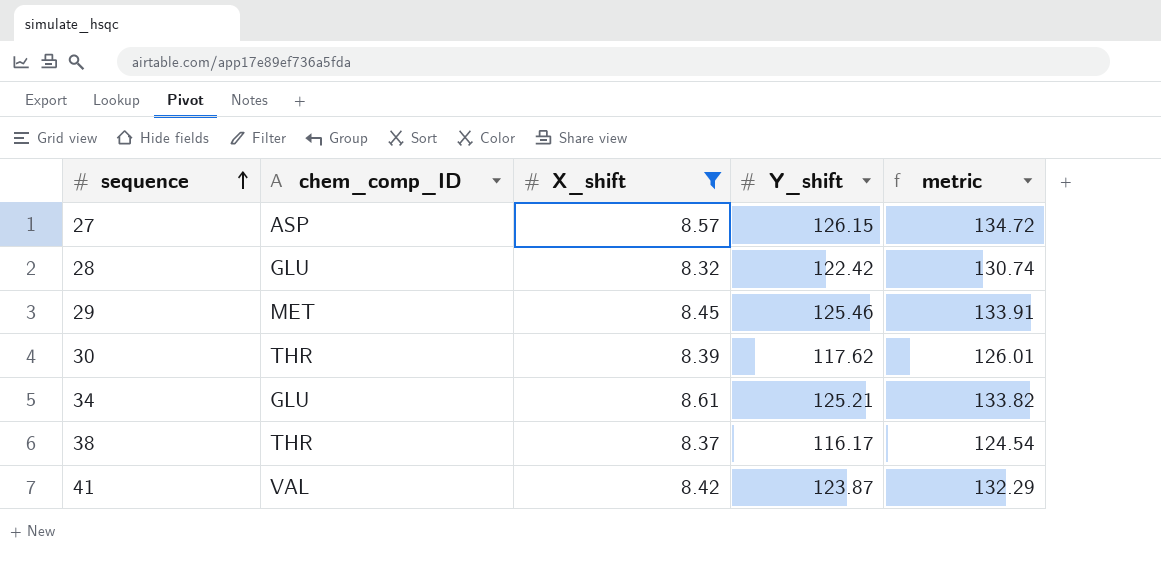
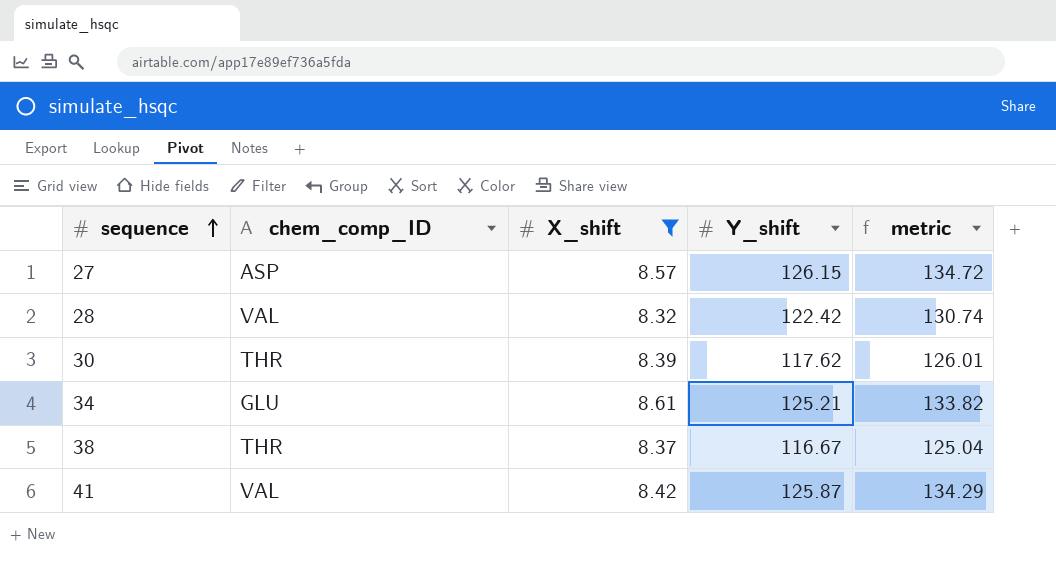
row 29: MET | 8.45 | 125.46 | 133.91 -> none
28 | chem_comp_ID: GLU -> VAL
38 | Y_shift: 116.17 -> 116.67
38 | metric: 124.54 -> 125.04
41 | Y_shift: 123.87 -> 125.87
41 | metric: 132.29 -> 134.29

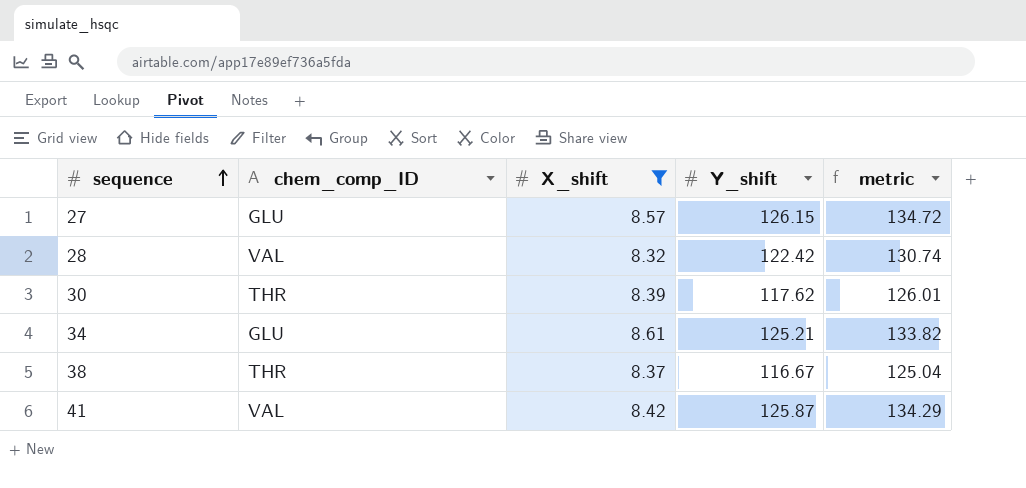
27 | chem_comp_ID: ASP -> GLU

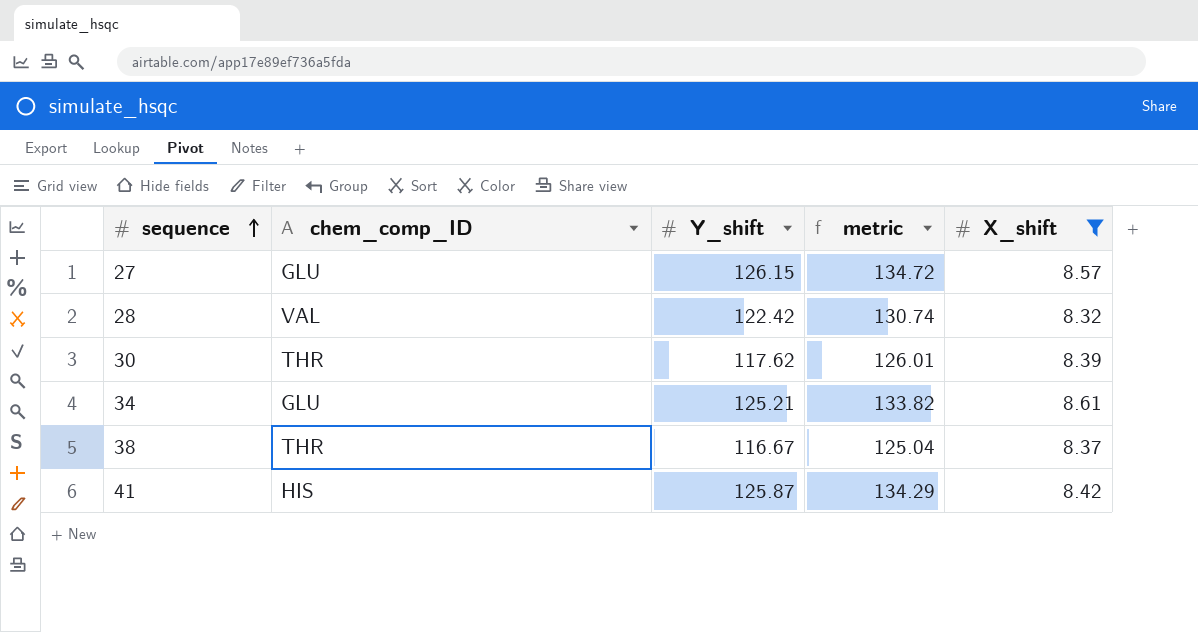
column X_shift | position: 3 -> 5
41 | chem_comp_ID: VAL -> HIS

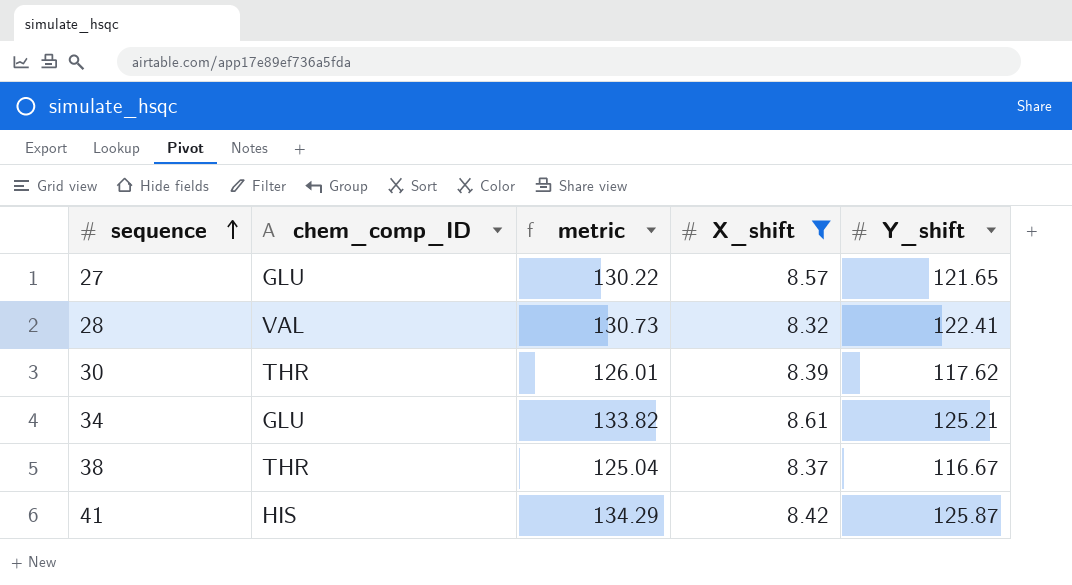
column Y_shift | position: 3 -> 5
27 | metric: 134.72 -> 130.22
27 | Y_shift: 126.15 -> 121.65
28 | metric: 130.74 -> 130.73
28 | Y_shift: 122.42 -> 122.41

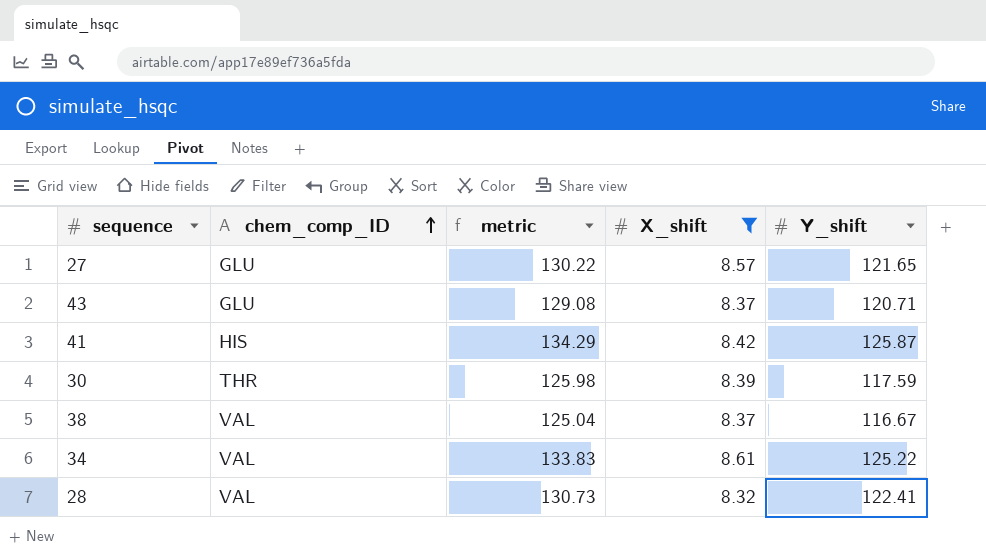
row order: sequence ascending -> chem_comp_ID ascending
row 43: none -> GLU | 129.08 | 8.37 | 120.71
30 | metric: 126.01 -> 125.98
30 | Y_shift: 117.62 -> 117.59
38 | chem_comp_ID: THR -> VAL
34 | chem_comp_ID: GLU -> VAL
34 | metric: 133.82 -> 133.83
34 | Y_shift: 125.21 -> 125.22

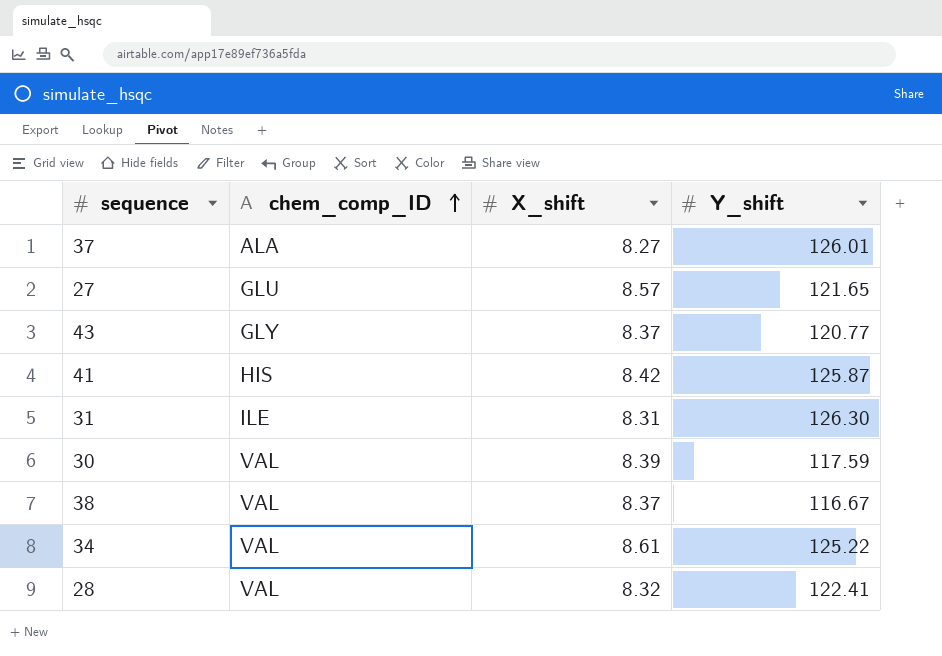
filter: X_shift >= 8.32 -> none
column metric | formula: [X_shift] + [Y_shift] -> none
43 | chem_comp_ID: GLU -> GLY
43 | Y_shift: 120.71 -> 120.77
30 | chem_comp_ID: THR -> VAL

